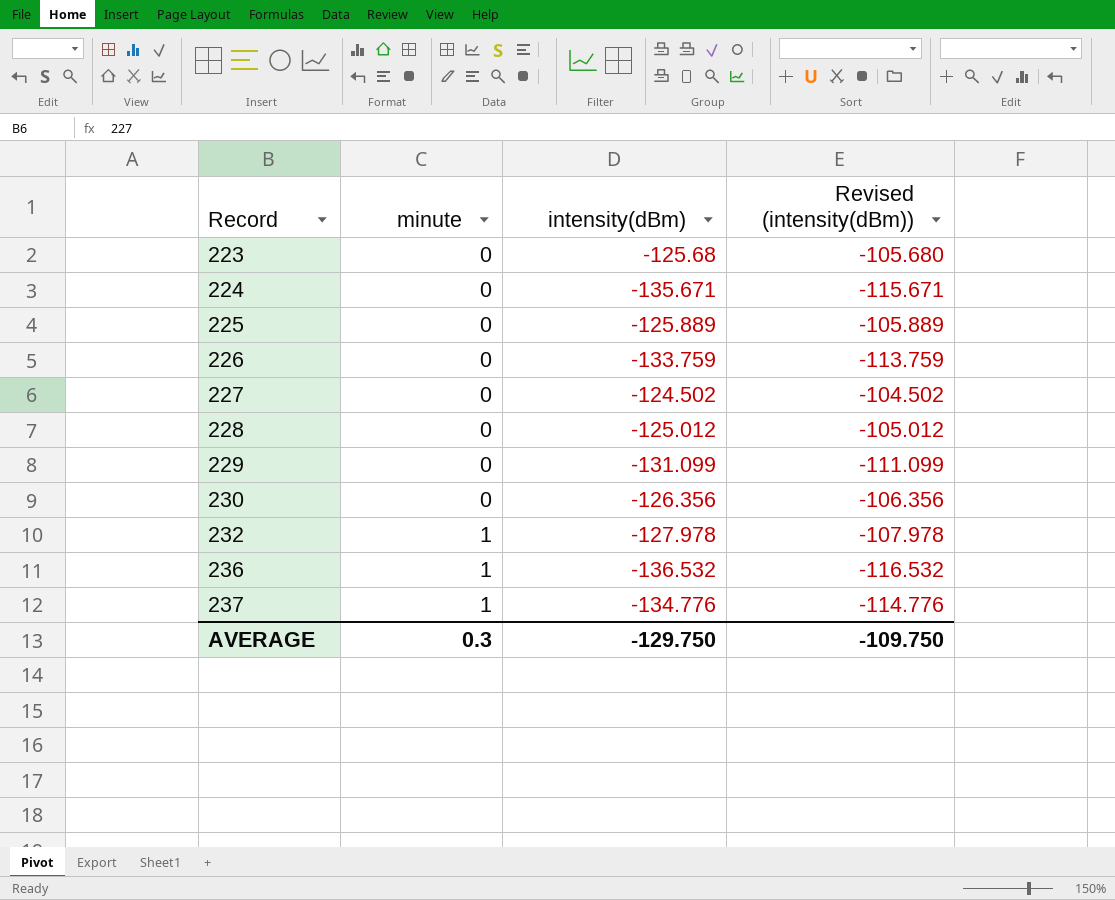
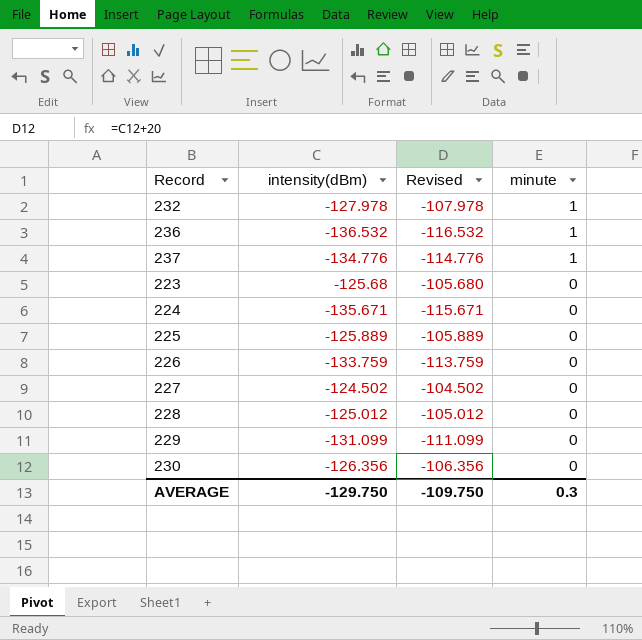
row order: Record ascending -> minute descending
column name: Revised (intensity(dBm)) -> Revised
column minute | position: 2 -> 4

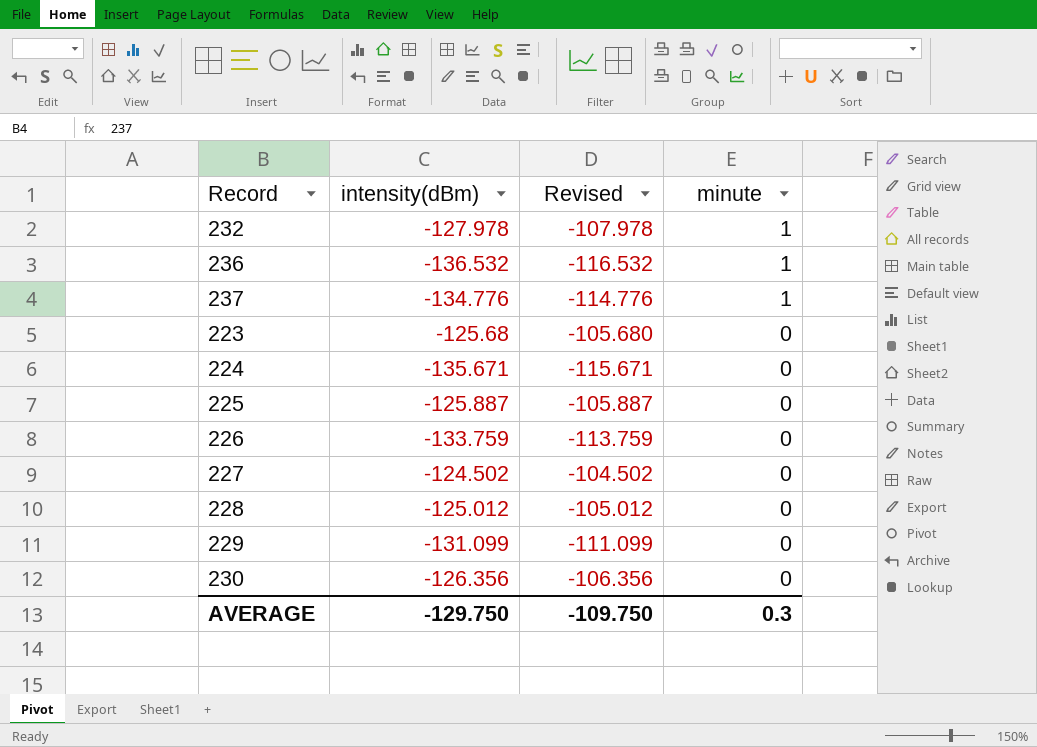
225 | intensity(dBm): -125.889 -> -125.887
225 | Revised: -105.889 -> -105.887

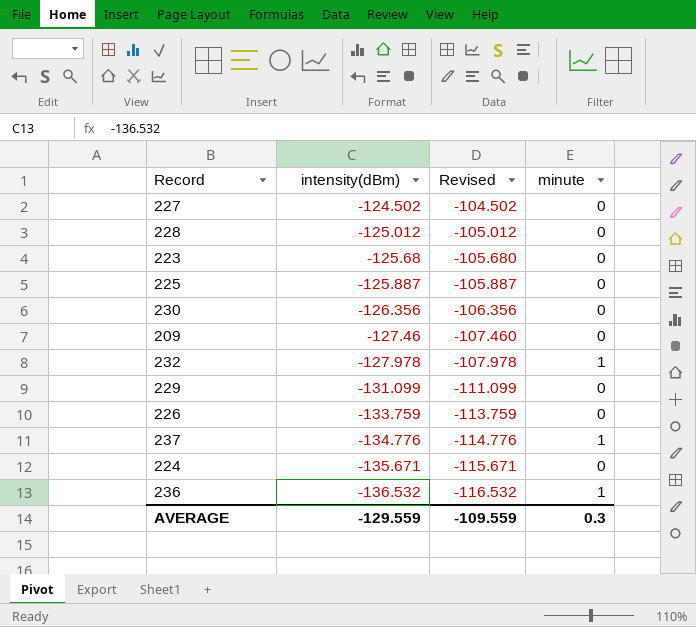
row order: minute descending -> intensity(dBm) descending
row 209: none -> -127.46 | -107.460 | 0
AVERAGE | intensity(dBm): -129.750 -> -129.559
AVERAGE | Revised: -109.750 -> -109.559

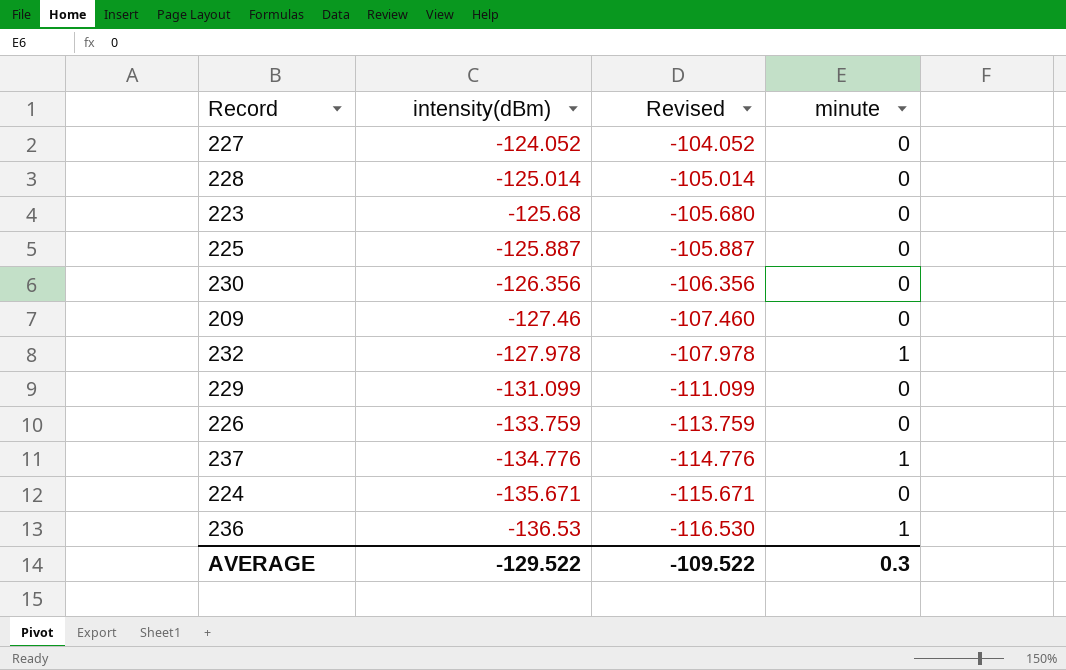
227 | intensity(dBm): -124.502 -> -124.052
227 | Revised: -104.502 -> -104.052
228 | intensity(dBm): -125.012 -> -125.014
228 | Revised: -105.012 -> -105.014
236 | intensity(dBm): -136.532 -> -136.53
236 | Revised: -116.532 -> -116.530
AVERAGE | intensity(dBm): -129.559 -> -129.522
AVERAGE | Revised: -109.559 -> -109.522

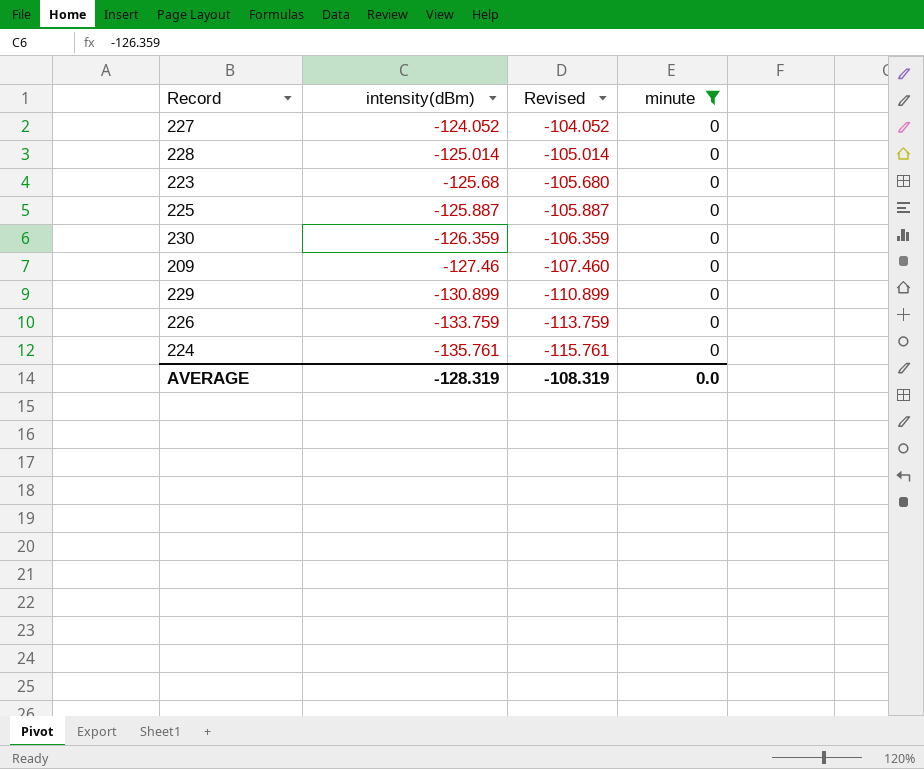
filter: none -> minute = 0
230 | intensity(dBm): -126.356 -> -126.359
230 | Revised: -106.356 -> -106.359
229 | intensity(dBm): -131.099 -> -130.899
229 | Revised: -111.099 -> -110.899
224 | intensity(dBm): -135.671 -> -135.761
224 | Revised: -115.671 -> -115.761
AVERAGE | intensity(dBm): -129.522 -> -128.319
AVERAGE | Revised: -109.522 -> -108.319
AVERAGE | minute: 0.3 -> 0.0

